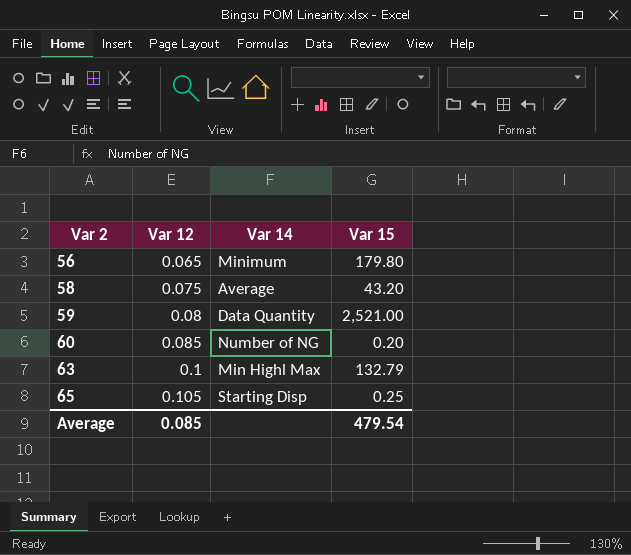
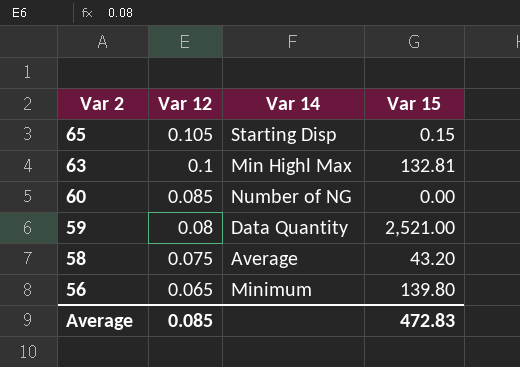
row order: Var 2 ascending -> Var 2 descending
65 | Var 15: 0.25 -> 0.15
63 | Var 15: 132.79 -> 132.81
60 | Var 15: 0.20 -> 0.00
56 | Var 15: 179.80 -> 139.80
Average | Var 15: 479.54 -> 472.83

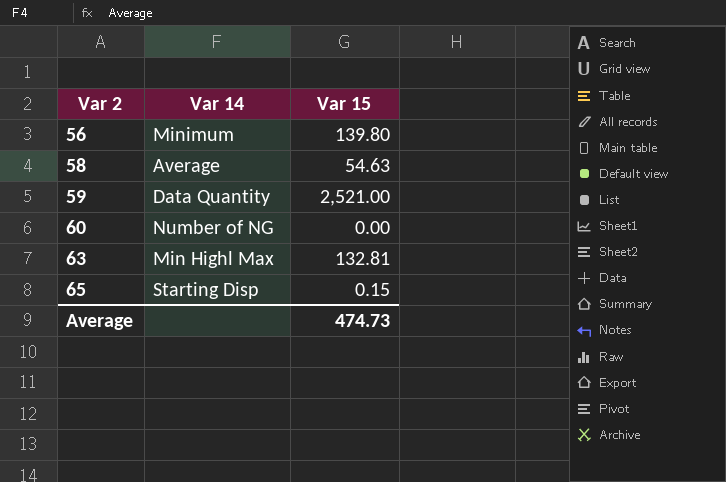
row order: Var 2 descending -> Var 2 ascending
column Var 12 | position: 2 -> none
58 | Var 15: 43.20 -> 54.63
Average | Var 15: 472.83 -> 474.73

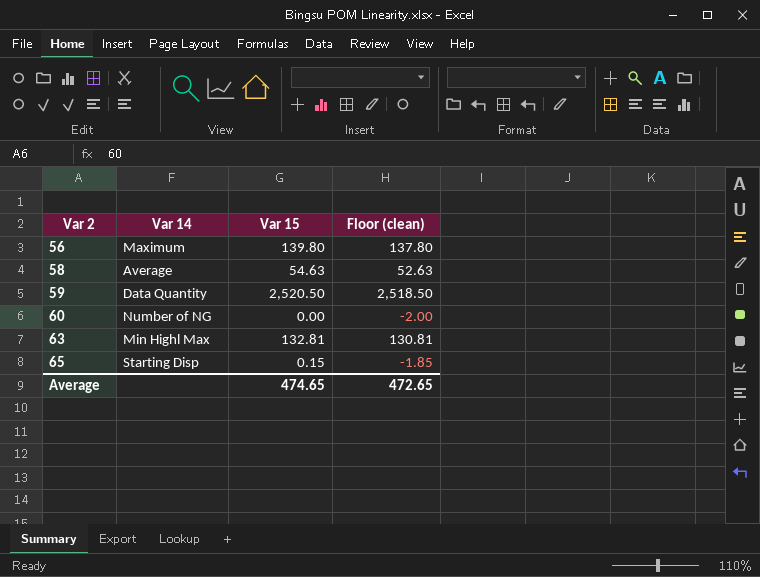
column Floor (clean) | formula: none -> [Var 15] - 2
56 | Var 14: Minimum -> Maximum
59 | Var 15: 2,521.00 -> 2,520.50
Average | Var 15: 474.73 -> 474.65

